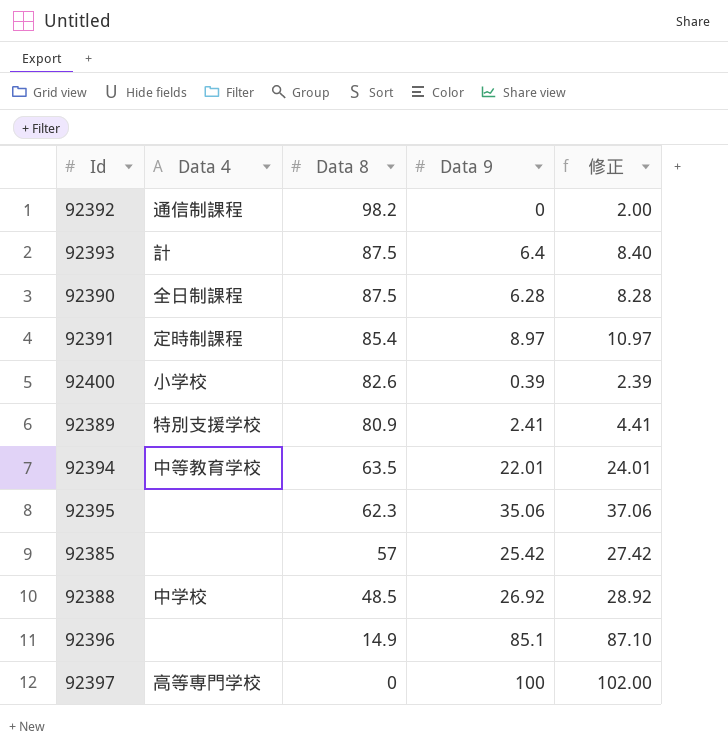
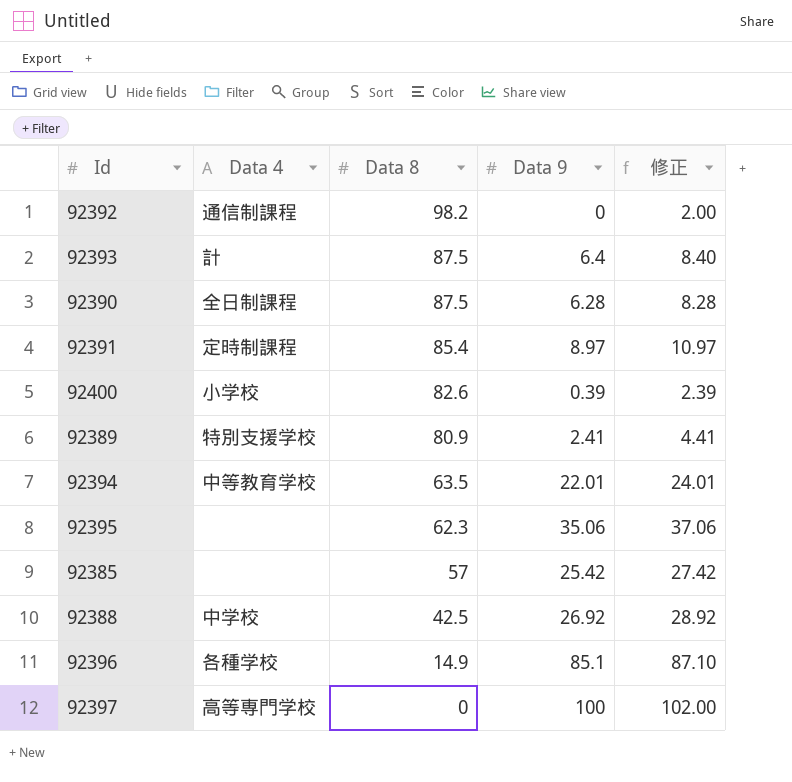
92388 | Data 8: 48.5 -> 42.5
92396 | Data 4: none -> 各種学校

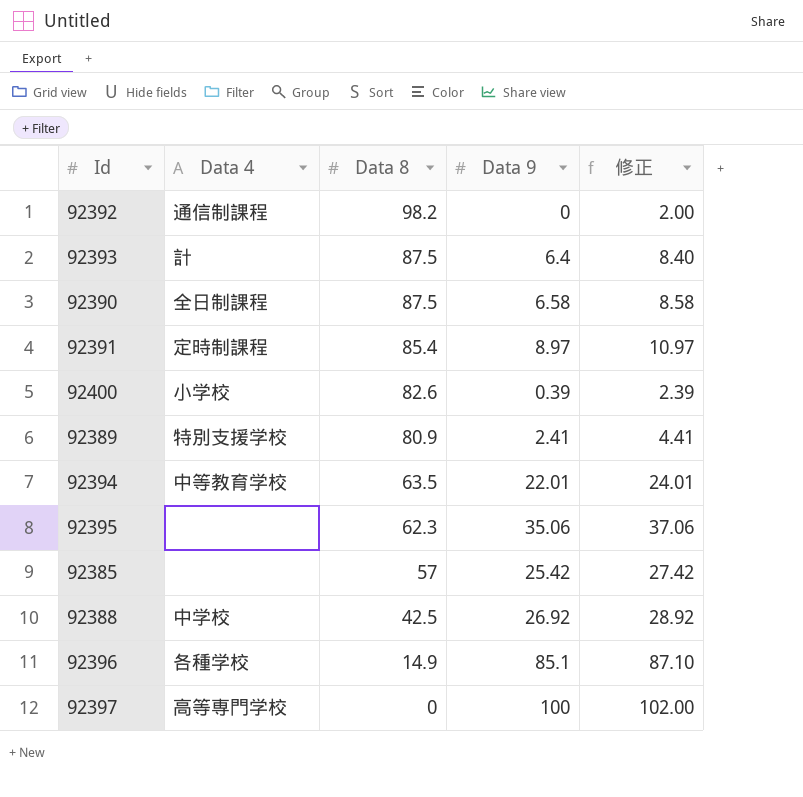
92390 | Data 9: 6.28 -> 6.58
92390 | 修正: 8.28 -> 8.58

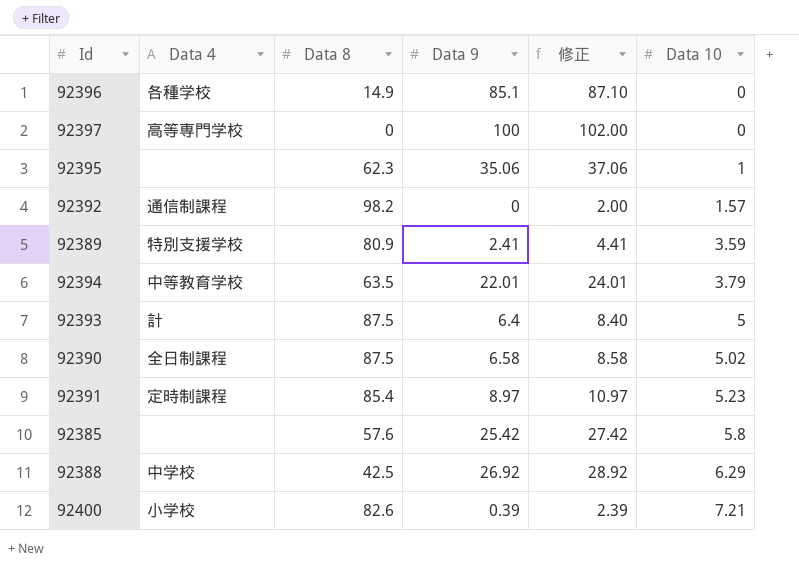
row order: Data 8 descending -> Data 10 ascending
column Data 10 | position: none -> 6
92385 | Data 8: 57 -> 57.6

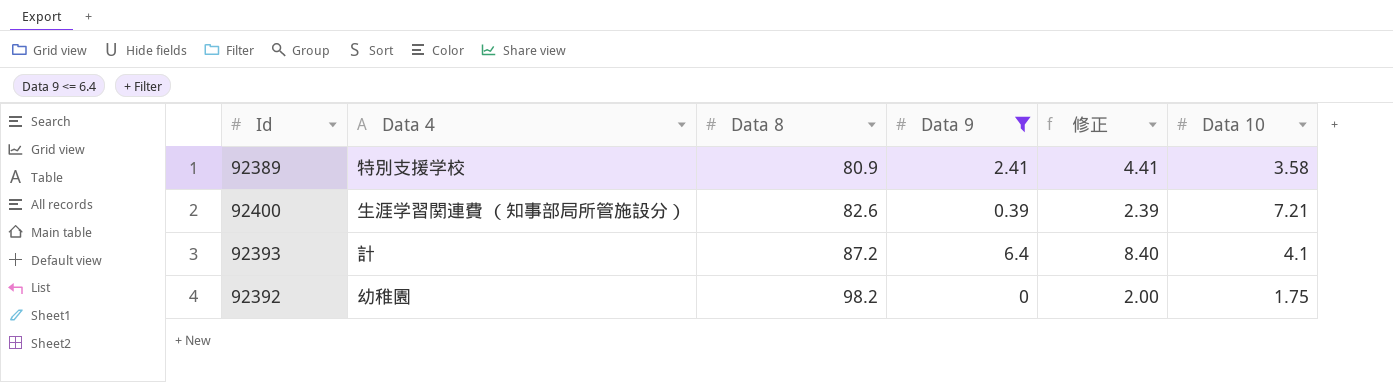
filter: none -> Data 9 <= 6.4
row order: Data 10 ascending -> Data 8 ascending
92389 | Data 10: 3.59 -> 3.58
92400 | Data 4: 小学校 -> 生涯学習関連費 （知事部局所管施設分）
92393 | Data 8: 87.5 -> 87.2
92393 | Data 10: 5 -> 4.1
92392 | Data 4: 通信制課程 -> 幼稚園
92392 | Data 10: 1.57 -> 1.75

